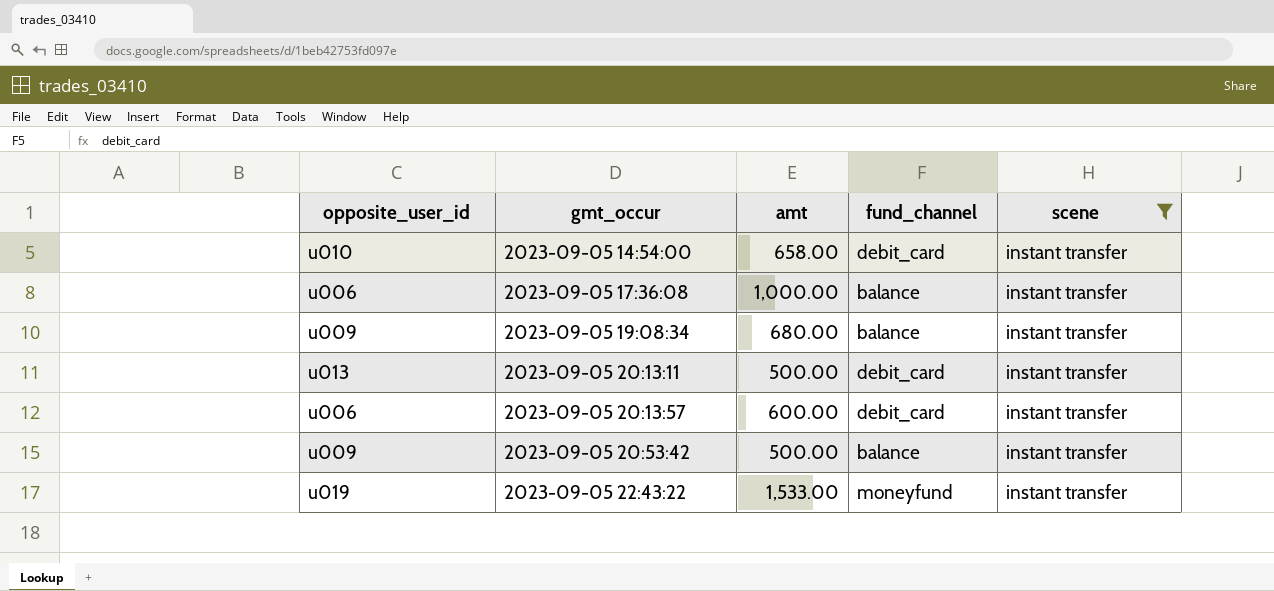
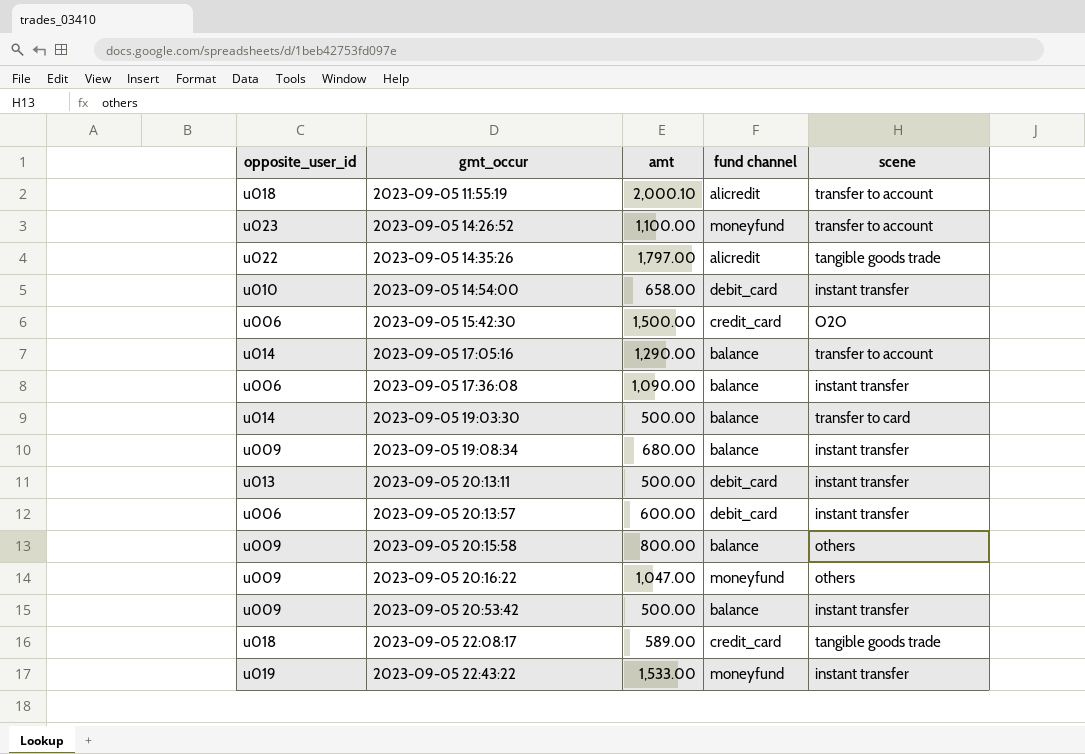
filter: scene = instant transfer -> none
column name: fund_channel -> fund channel
2023-09-05 17:36:08 | amt: 1,000.00 -> 1,090.00

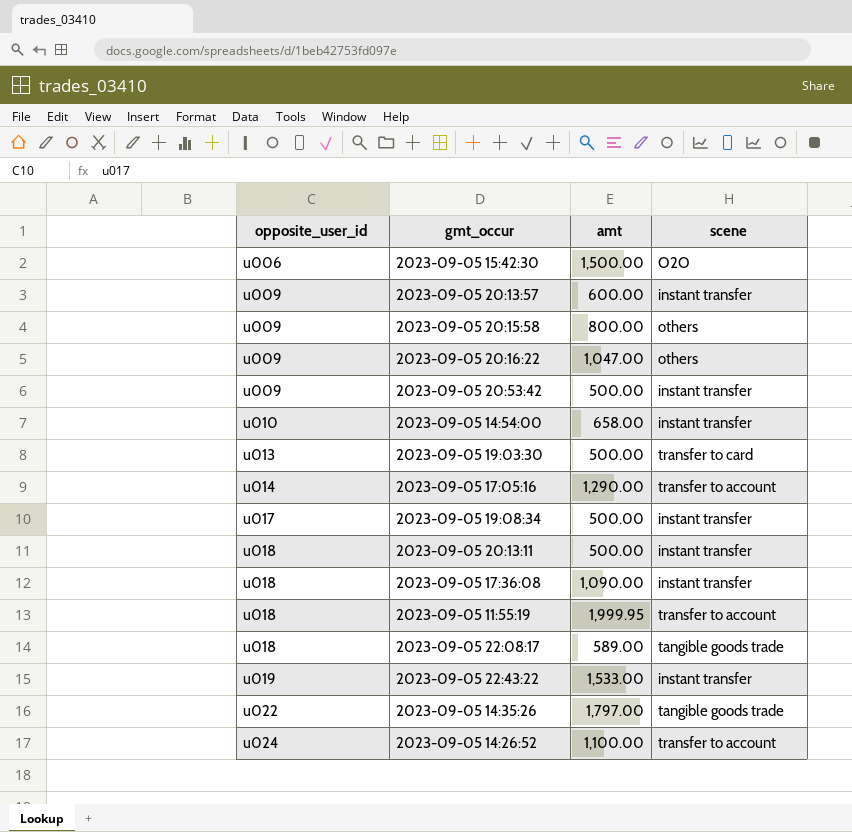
row order: gmt_occur ascending -> opposite_user_id ascending
column fund channel | position: 4 -> none
2023-09-05 20:13:57 | opposite_user_id: u006 -> u009
2023-09-05 19:03:30 | opposite_user_id: u014 -> u013
2023-09-05 19:08:34 | opposite_user_id: u009 -> u017
2023-09-05 19:08:34 | amt: 680.00 -> 500.00
2023-09-05 20:13:11 | opposite_user_id: u013 -> u018
2023-09-05 17:36:08 | opposite_user_id: u006 -> u018
2023-09-05 11:55:19 | amt: 2,000.10 -> 1,999.95
2023-09-05 14:26:52 | opposite_user_id: u023 -> u024

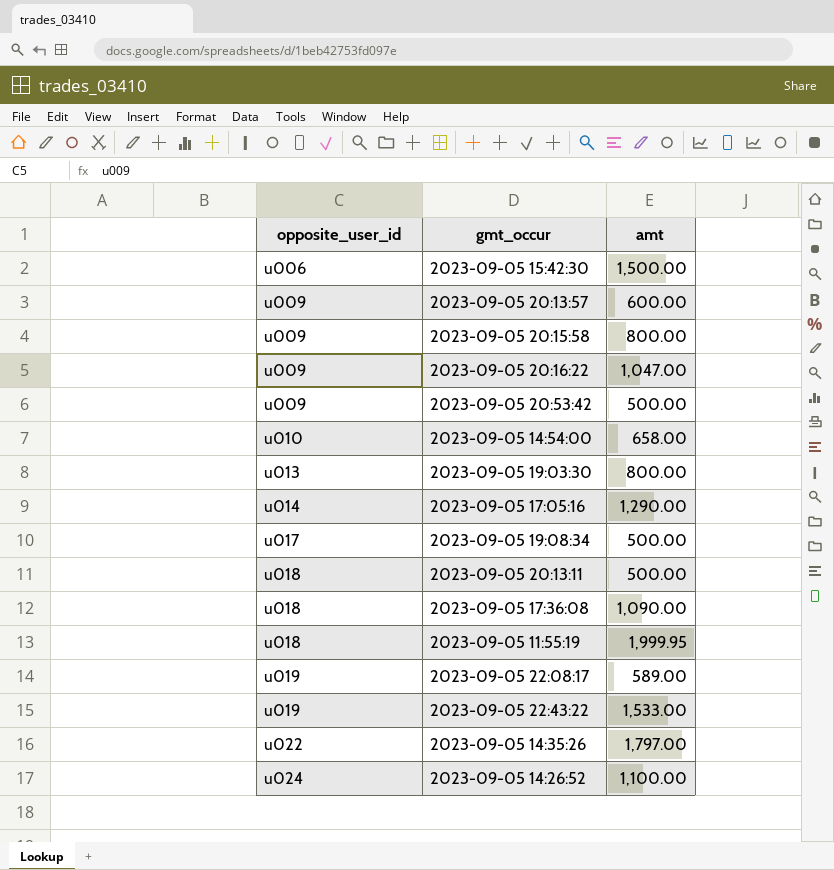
column scene | position: 4 -> none
2023-09-05 19:03:30 | amt: 500.00 -> 800.00
2023-09-05 22:08:17 | opposite_user_id: u018 -> u019

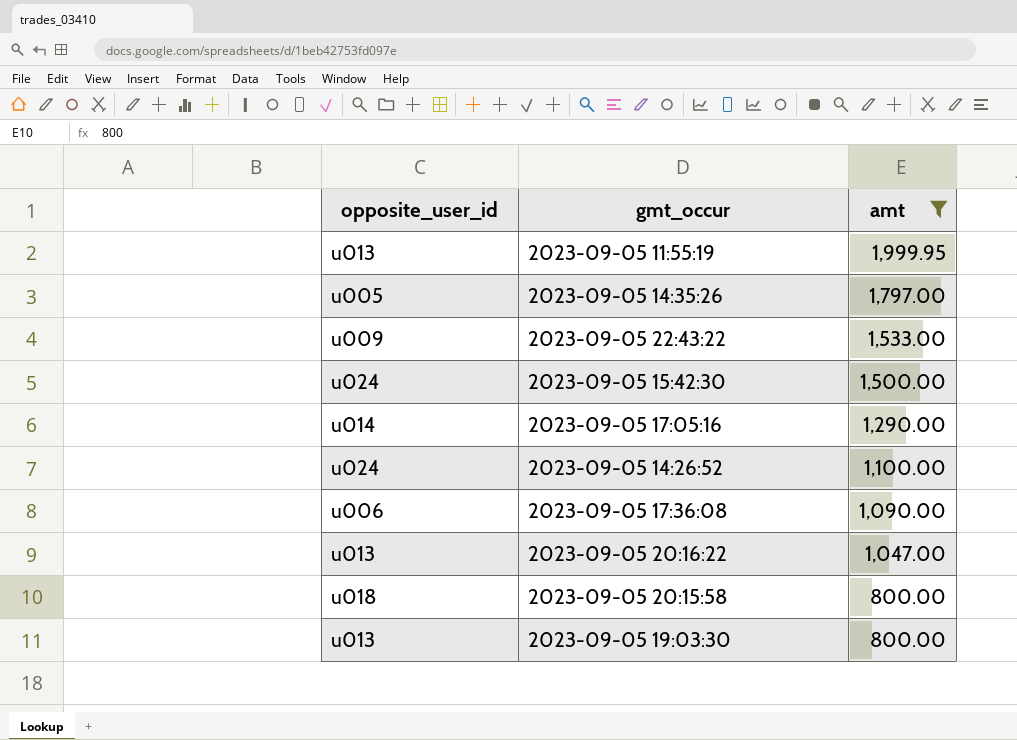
filter: none -> amt >= 800.00
row order: opposite_user_id ascending -> amt descending
2023-09-05 11:55:19 | opposite_user_id: u018 -> u013
2023-09-05 14:35:26 | opposite_user_id: u022 -> u005
2023-09-05 22:43:22 | opposite_user_id: u019 -> u009
2023-09-05 15:42:30 | opposite_user_id: u006 -> u024
2023-09-05 17:36:08 | opposite_user_id: u018 -> u006
2023-09-05 20:16:22 | opposite_user_id: u009 -> u013
2023-09-05 20:15:58 | opposite_user_id: u009 -> u018

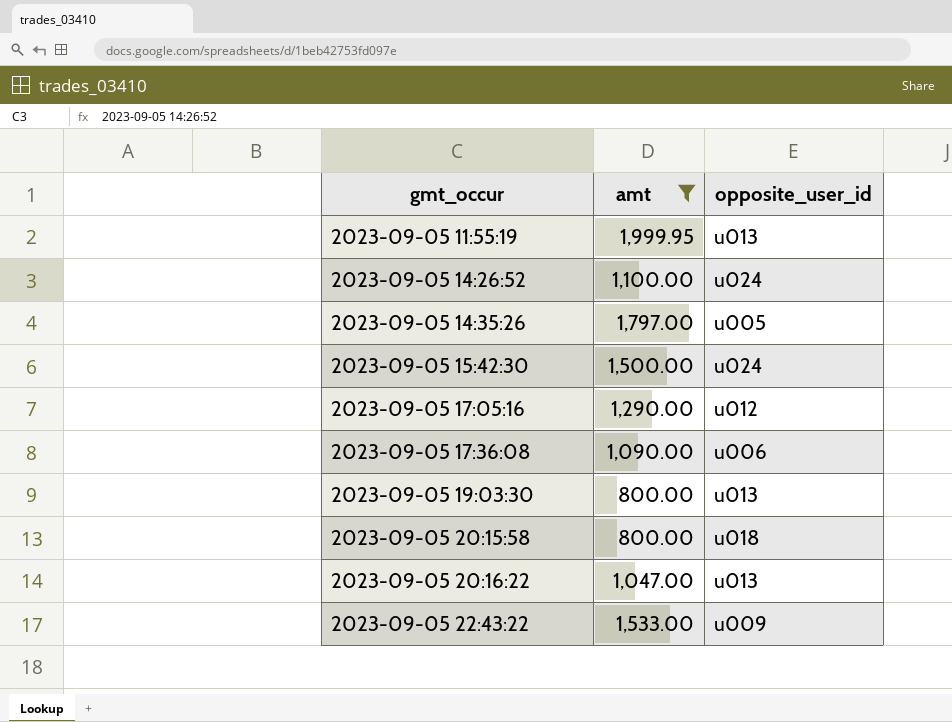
row order: amt descending -> gmt_occur ascending
column opposite_user_id | position: 1 -> 3
2023-09-05 17:05:16 | opposite_user_id: u014 -> u012

